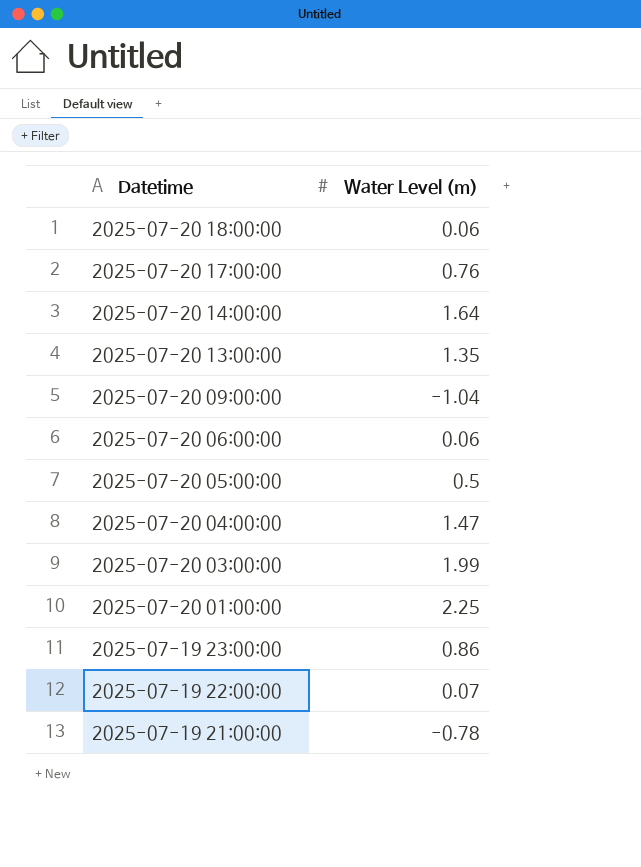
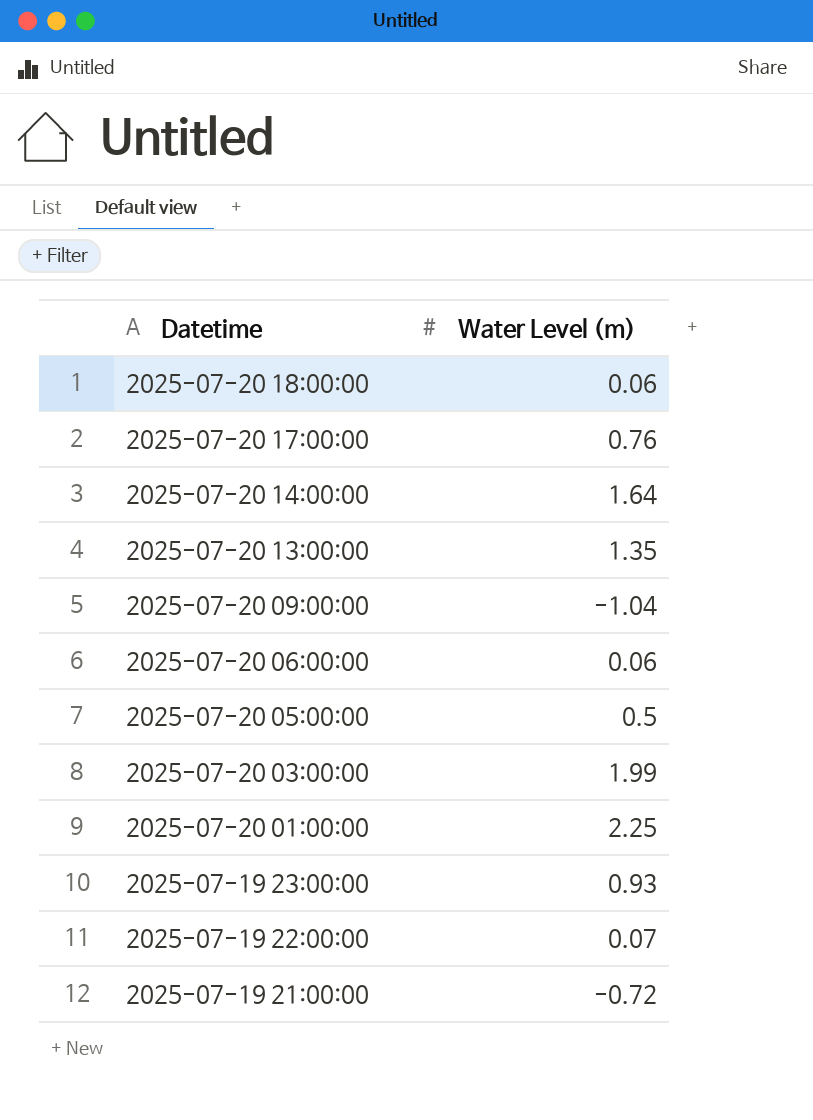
row 2025-07-20 04:00:00: 1.47 -> none
2025-07-19 23:00:00 | Water Level (m): 0.86 -> 0.93
2025-07-19 21:00:00 | Water Level (m): -0.78 -> -0.72

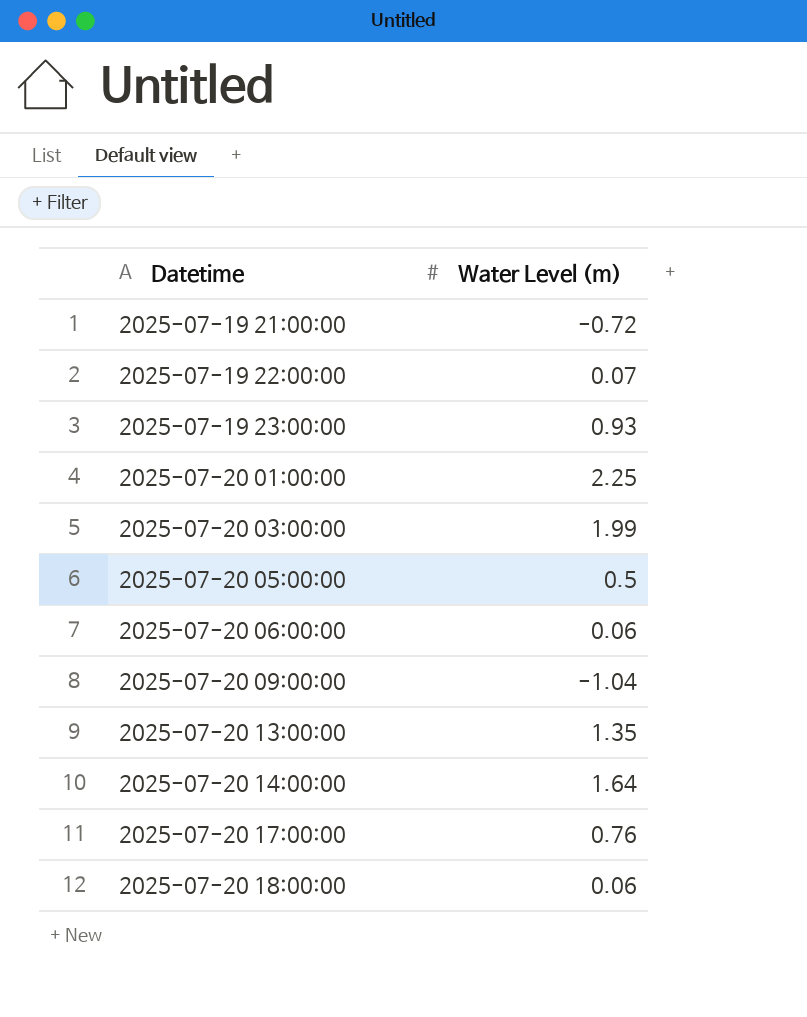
row order: Datetime descending -> Datetime ascending

